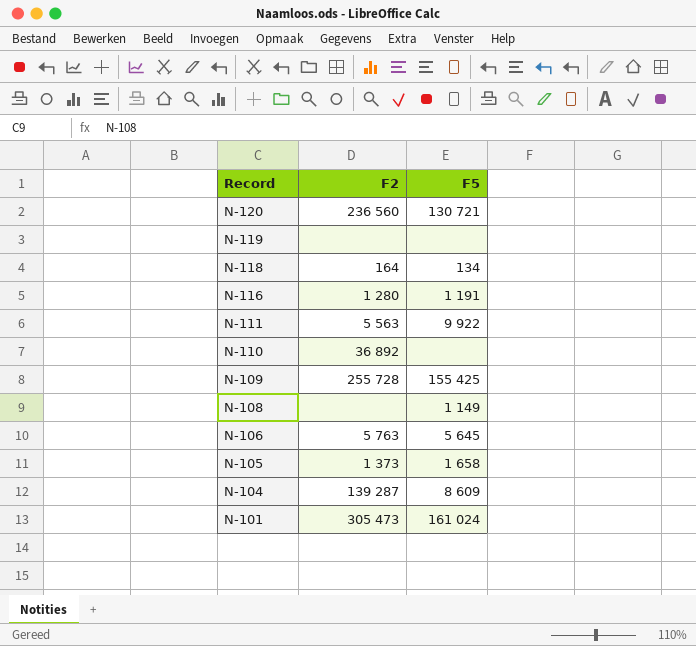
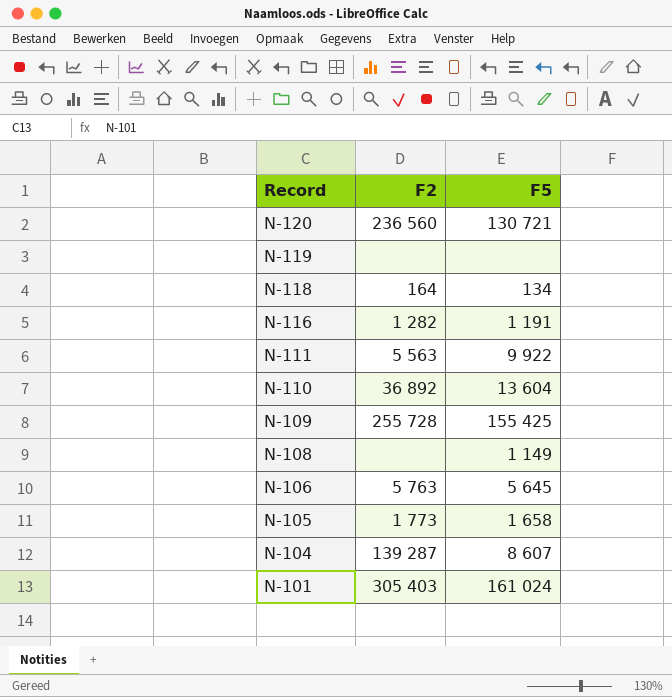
N-116 | F2: 1 280 -> 1 282
N-110 | F5: none -> 13 604
N-105 | F2: 1 373 -> 1 773
N-104 | F5: 8 609 -> 8 607
N-101 | F2: 305 473 -> 305 403

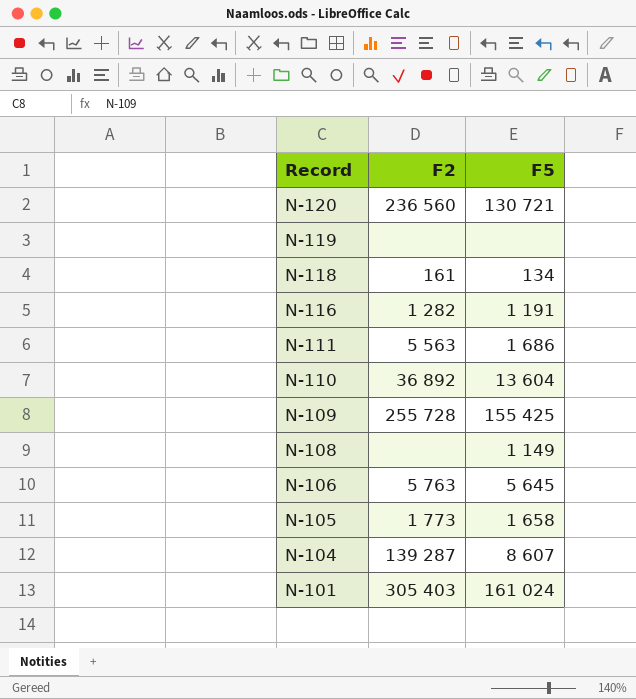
N-118 | F2: 164 -> 161
N-111 | F5: 9 922 -> 1 686

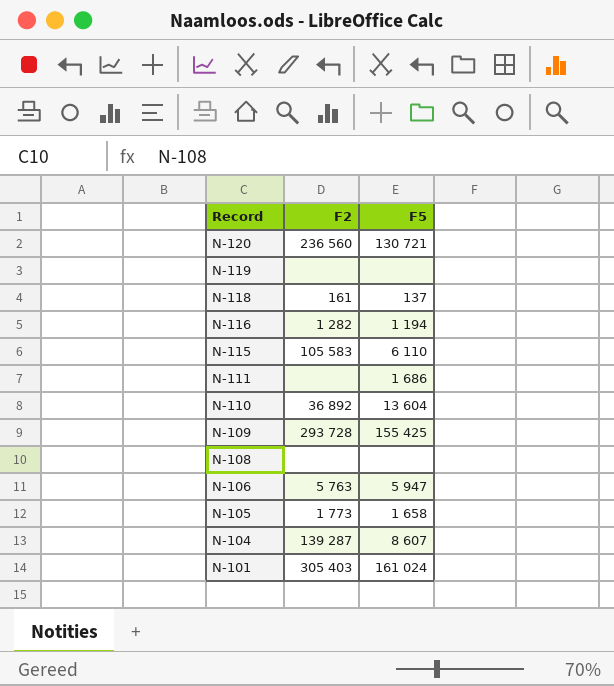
N-118 | F5: 134 -> 137
N-116 | F5: 1 191 -> 1 194
row N-115: none -> 105 583 | 6 110
N-111 | F2: 5 563 -> none
N-109 | F2: 255 728 -> 293 728
N-108 | F5: 1 149 -> none
N-106 | F5: 5 645 -> 5 947

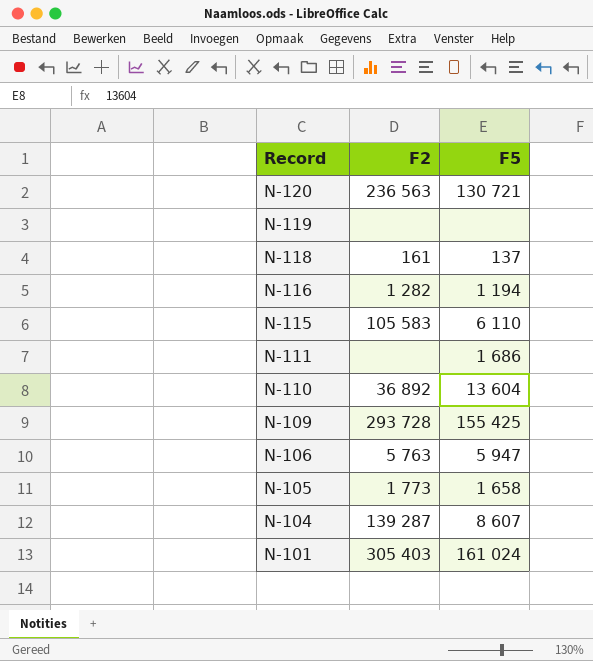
row N-108: none | none -> none
N-120 | F2: 236 560 -> 236 563

